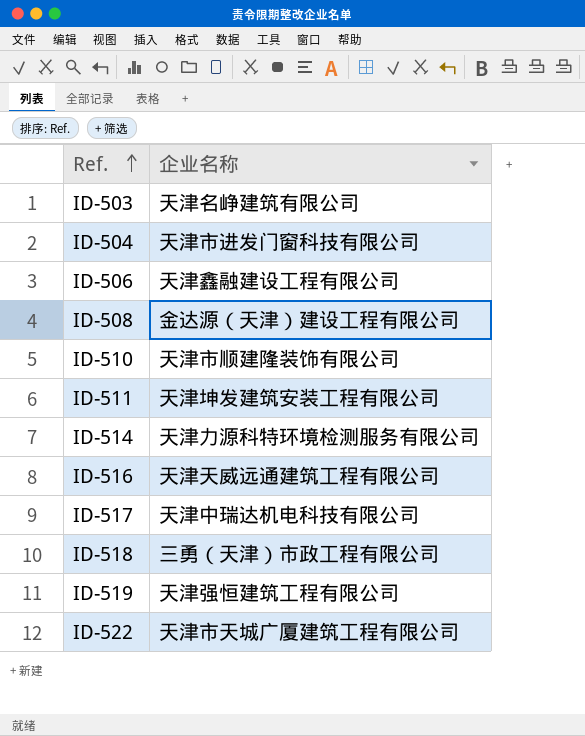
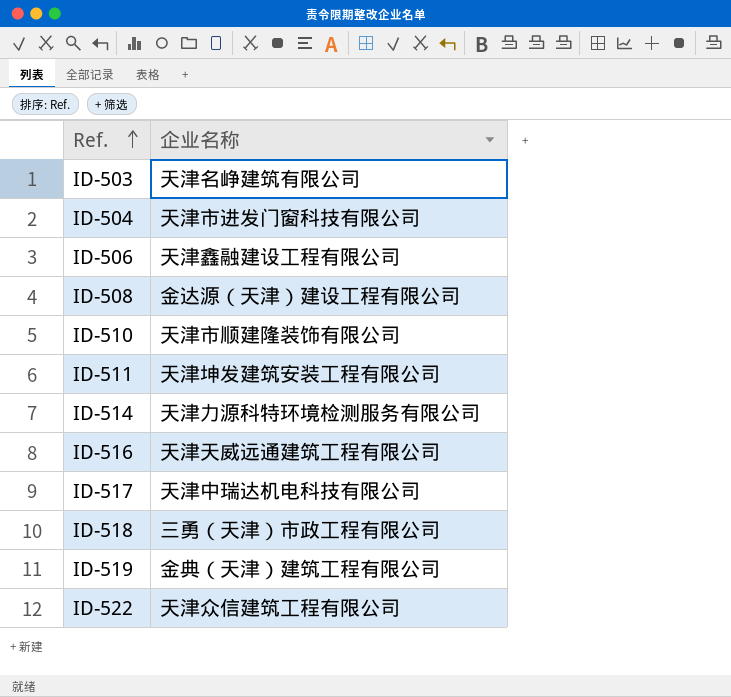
ID-519 | 企业名称: 天津强恒建筑工程有限公司 -> 金典（天津）建筑工程有限公司
ID-522 | 企业名称: 天津市天城广厦建筑工程有限公司 -> 天津众信建筑工程有限公司

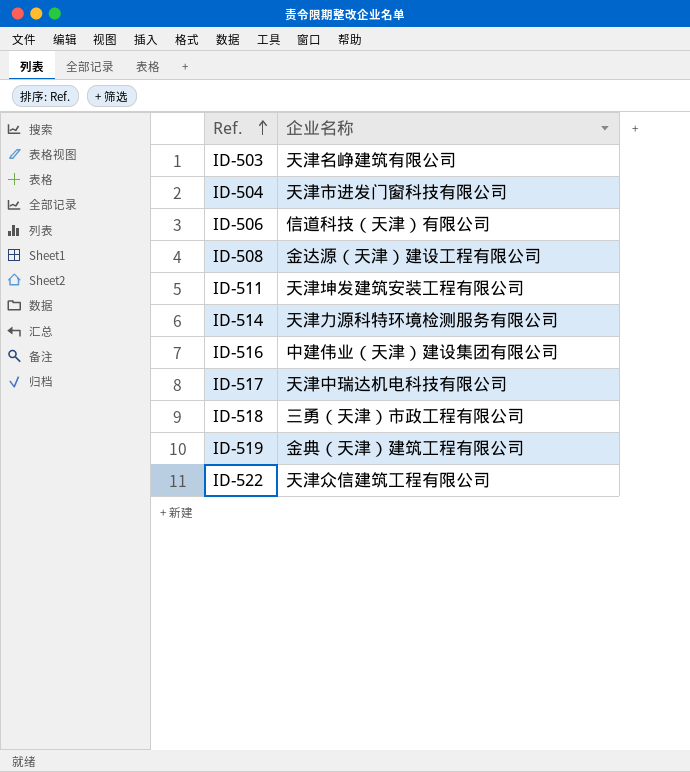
row ID-510: 天津市顺建隆装饰有限公司 -> none
ID-506 | 企业名称: 天津鑫融建设工程有限公司 -> 信道科技（天津）有限公司
ID-516 | 企业名称: 天津天威远通建筑工程有限公司 -> 中建伟业（天津）建设集团有限公司

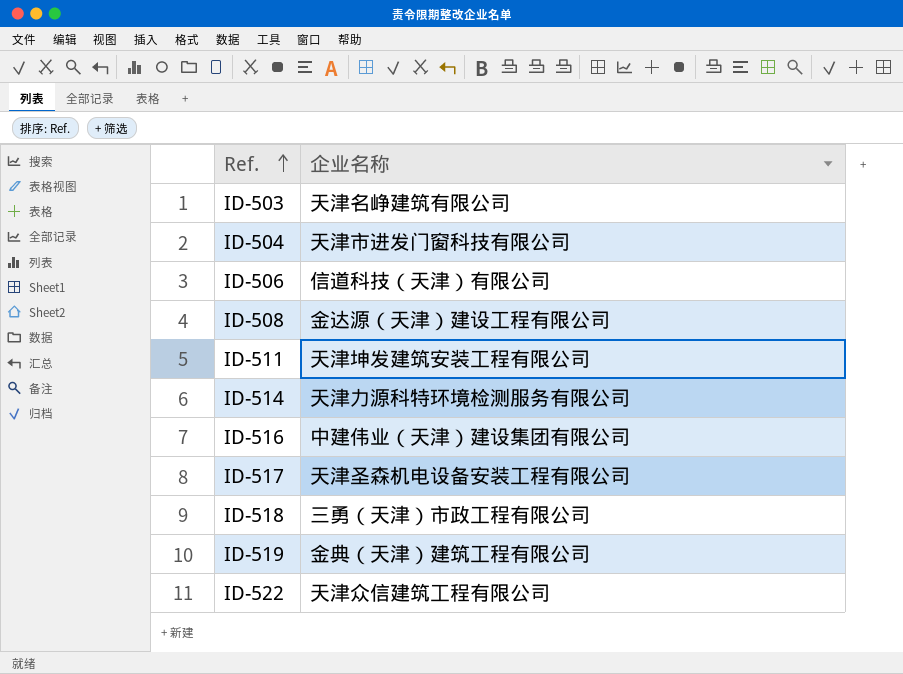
ID-517 | 企业名称: 天津中瑞达机电科技有限公司 -> 天津圣森机电设备安装工程有限公司

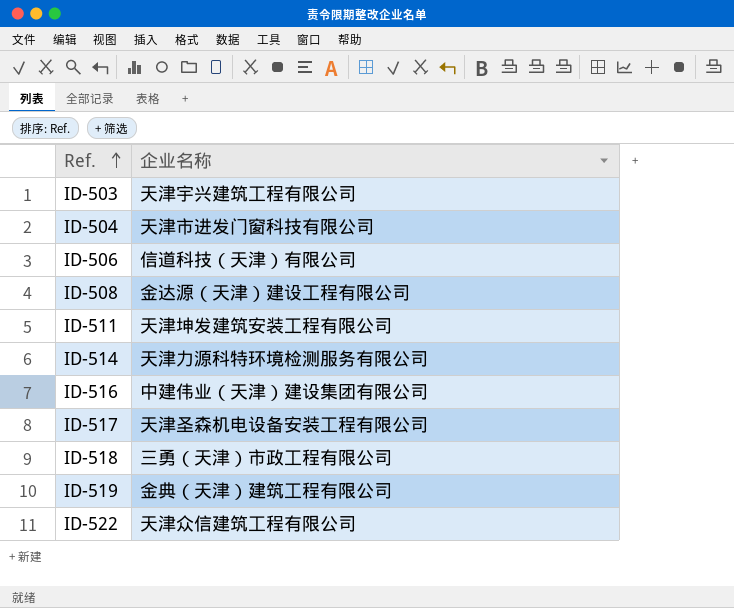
ID-503 | 企业名称: 天津名峥建筑有限公司 -> 天津宇兴建筑工程有限公司

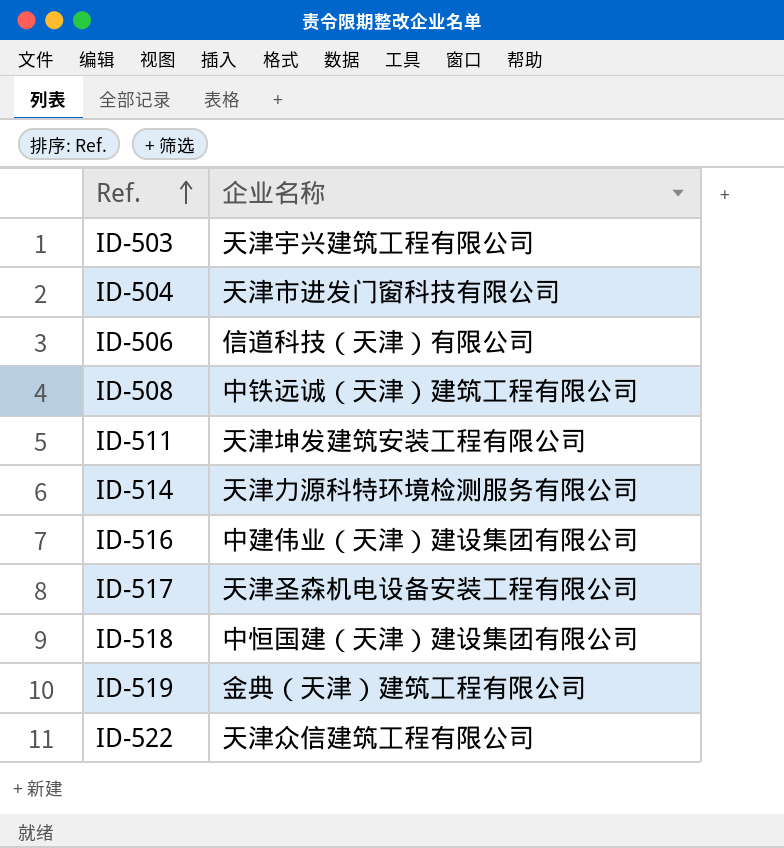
ID-508 | 企业名称: 金达源（天津）建设工程有限公司 -> 中铁远诚（天津）建筑工程有限公司
ID-518 | 企业名称: 三勇（天津）市政工程有限公司 -> 中恒国建（天津）建设集团有限公司

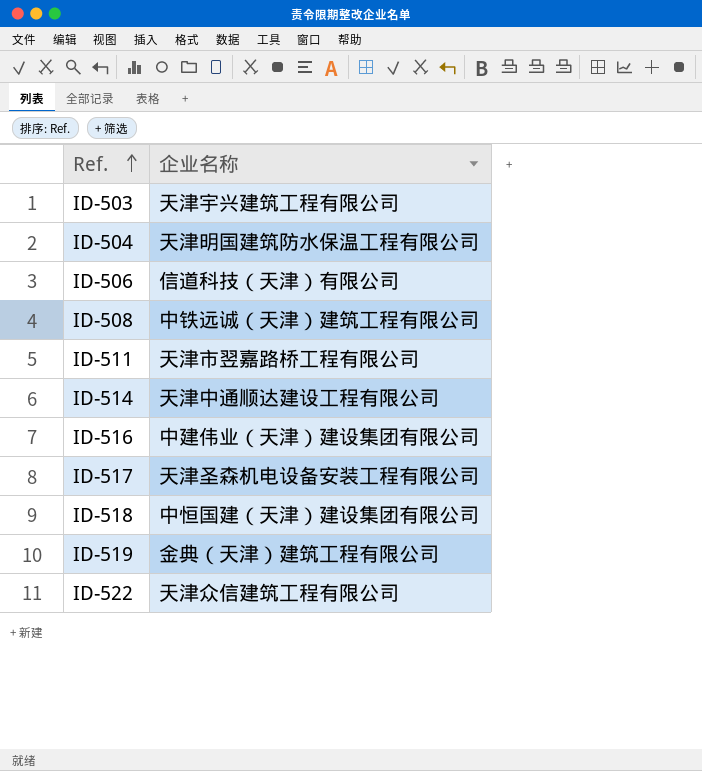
ID-504 | 企业名称: 天津市进发门窗科技有限公司 -> 天津明国建筑防水保温工程有限公司
ID-511 | 企业名称: 天津坤发建筑安装工程有限公司 -> 天津市翌嘉路桥工程有限公司
ID-514 | 企业名称: 天津力源科特环境检测服务有限公司 -> 天津中通顺达建设工程有限公司

